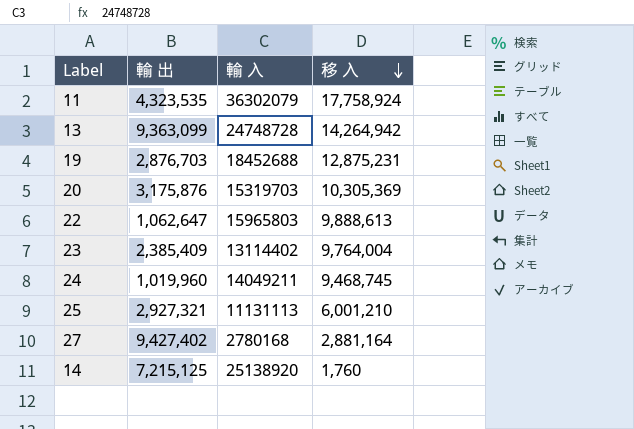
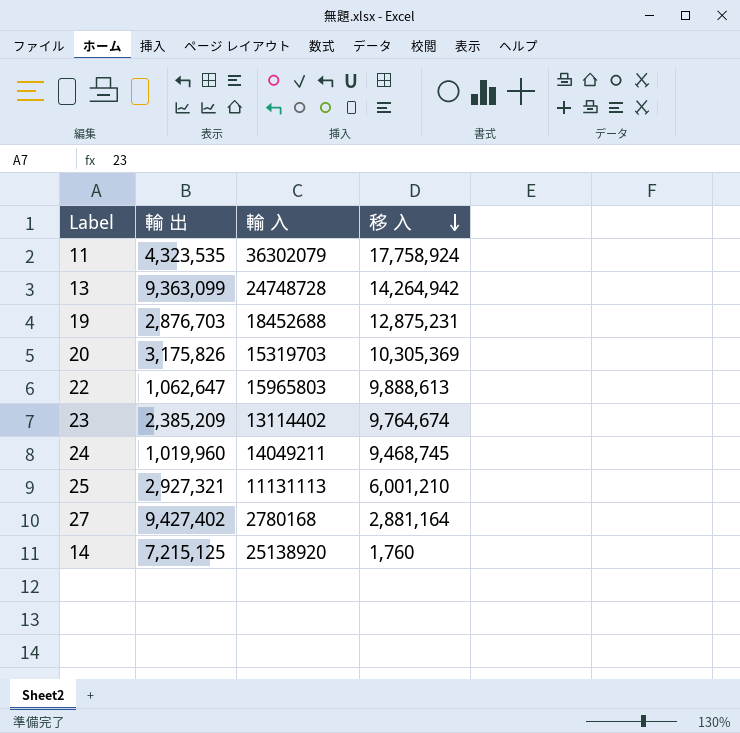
20 | 輸 出: 3,175,876 -> 3,175,826
23 | 輸 出: 2,385,409 -> 2,385,209
23 | 移 入: 9,764,004 -> 9,764,674

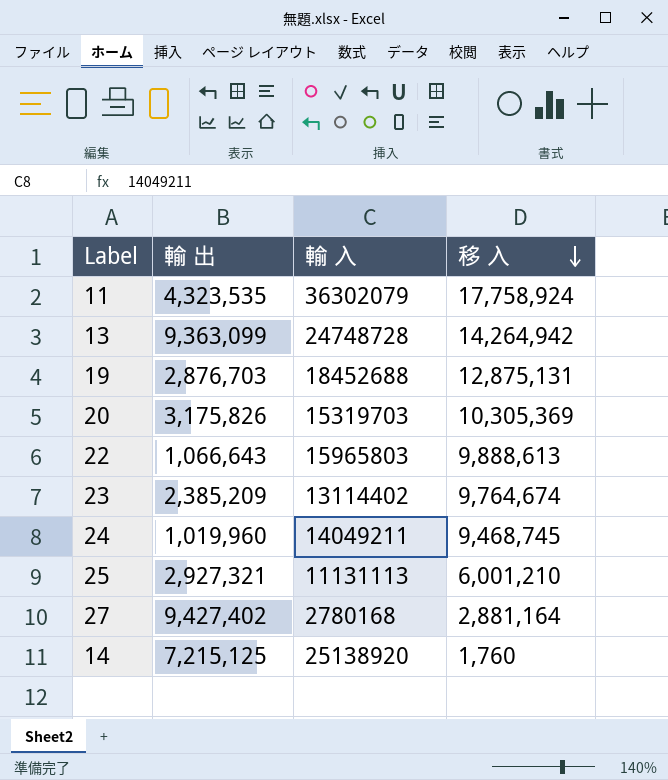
19 | 移 入: 12,875,231 -> 12,875,131
22 | 輸 出: 1,062,647 -> 1,066,643

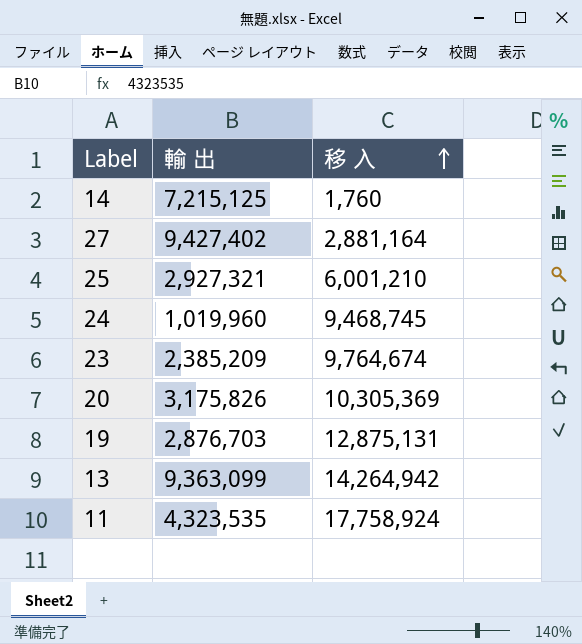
row order: 移 入 descending -> 移 入 ascending
column 輸 入 | position: 3 -> none
row 22: 1,066,643 | 15965803 | 9,888,613 -> none

